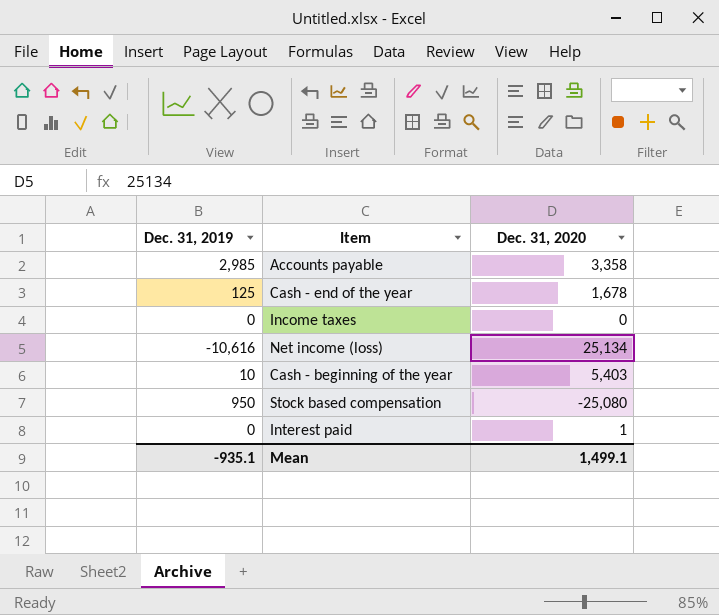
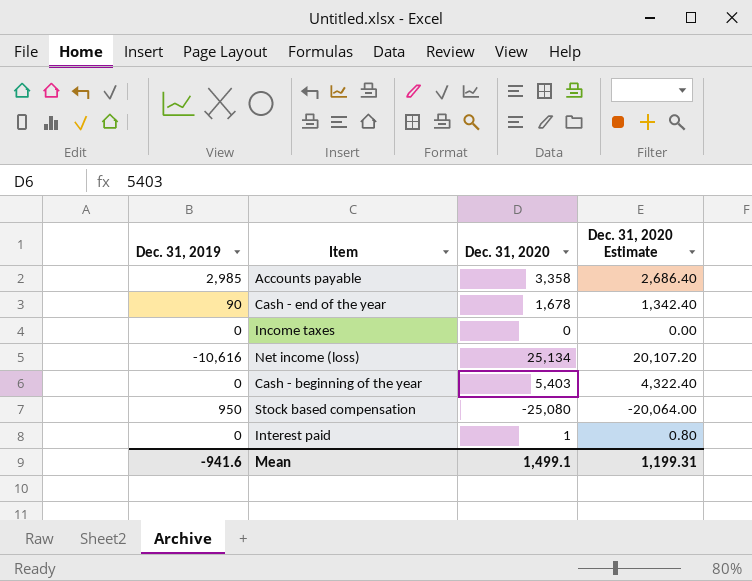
column Dec. 31, 2020 Estimate | formula: none -> [Dec. 31, 2020] * 0.8
Cash - end of the year | Dec. 31, 2019: 125 -> 90
Cash - beginning of the year | Dec. 31, 2019: 10 -> 0
Mean | Dec. 31, 2019: -935.1 -> -941.6

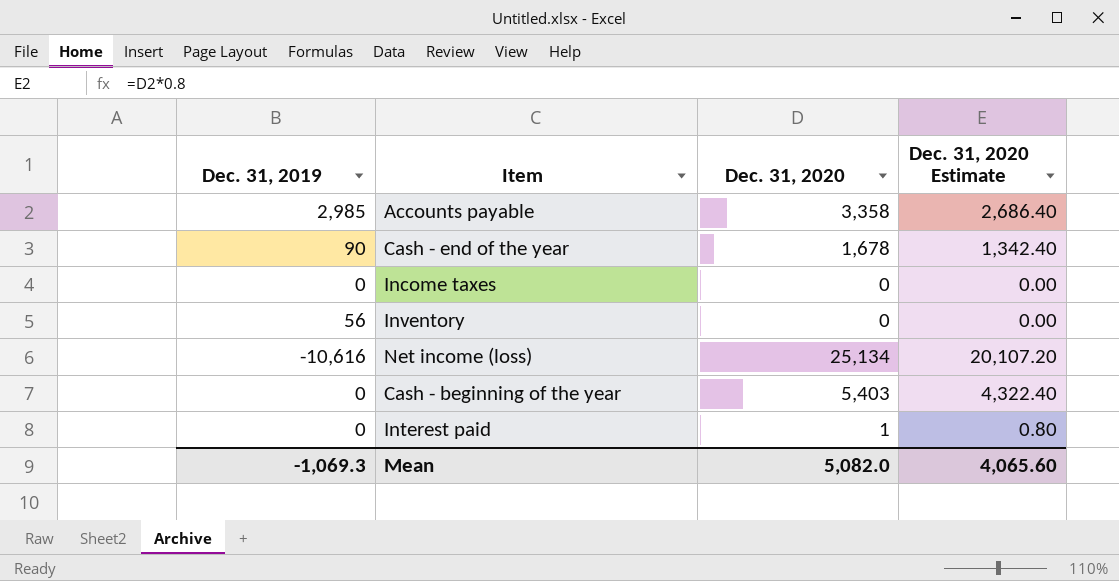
row Stock based compensation: 950 | -25,080 | -20,064.00 -> none
row Inventory: none -> 56 | 0 | 0.00
Mean | Dec. 31, 2019: -941.6 -> -1,069.3
Mean | Dec. 31, 2020: 1,499.1 -> 5,082.0
Mean | Dec. 31, 2020 Estimate: 1,199.31 -> 4,065.60

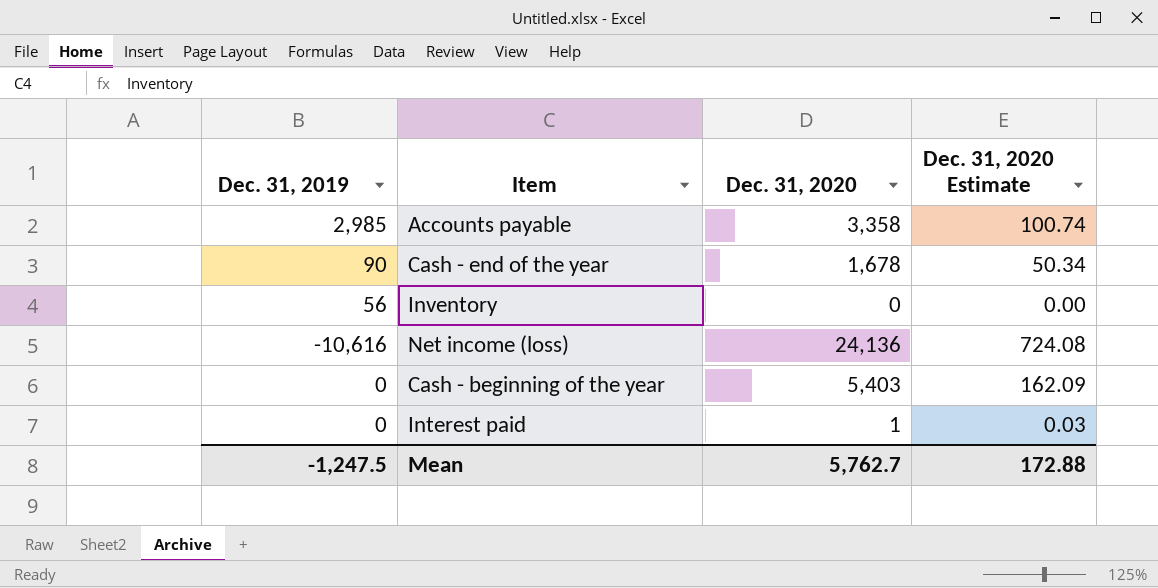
column Dec. 31, 2020 Estimate | formula: [Dec. 31, 2020] * 0.8 -> [Dec. 31, 2020] * 0.03
row Income taxes: 0 | 0 | 0.00 -> none
Net income (loss) | Dec. 31, 2020: 25,134 -> 24,136
Mean | Dec. 31, 2019: -1,069.3 -> -1,247.5
Mean | Dec. 31, 2020: 5,082.0 -> 5,762.7
Mean | Dec. 31, 2020 Estimate: 4,065.60 -> 172.88

